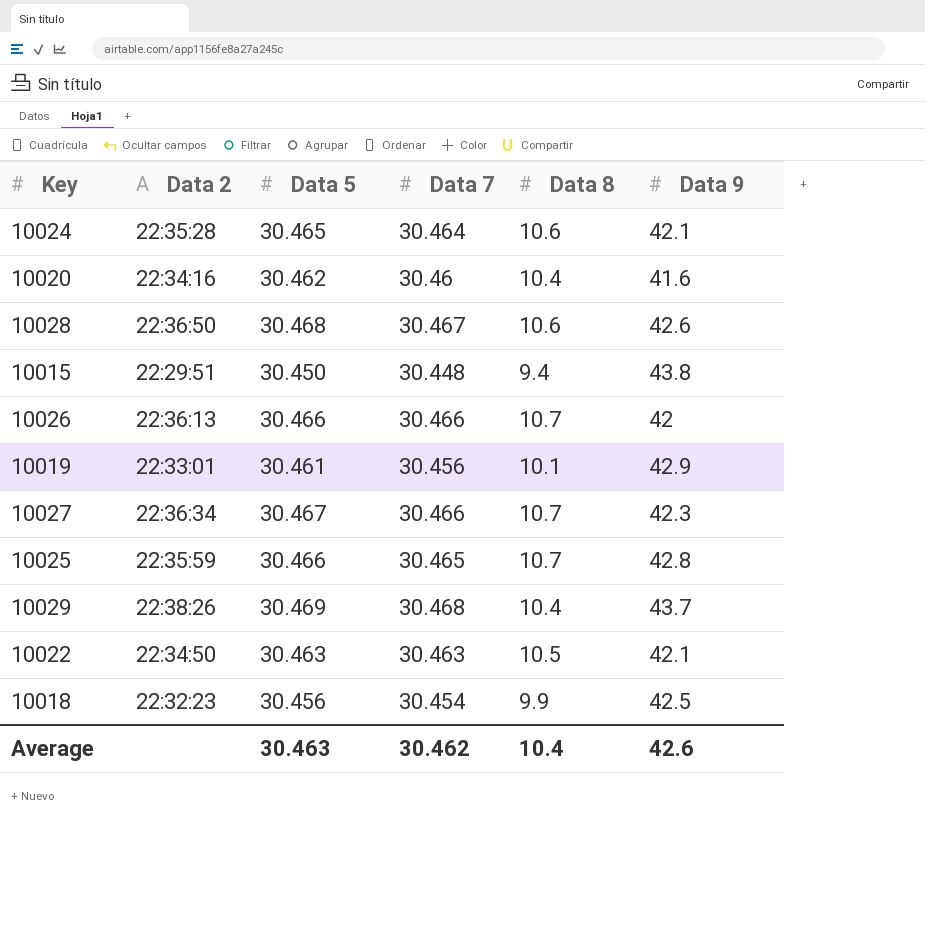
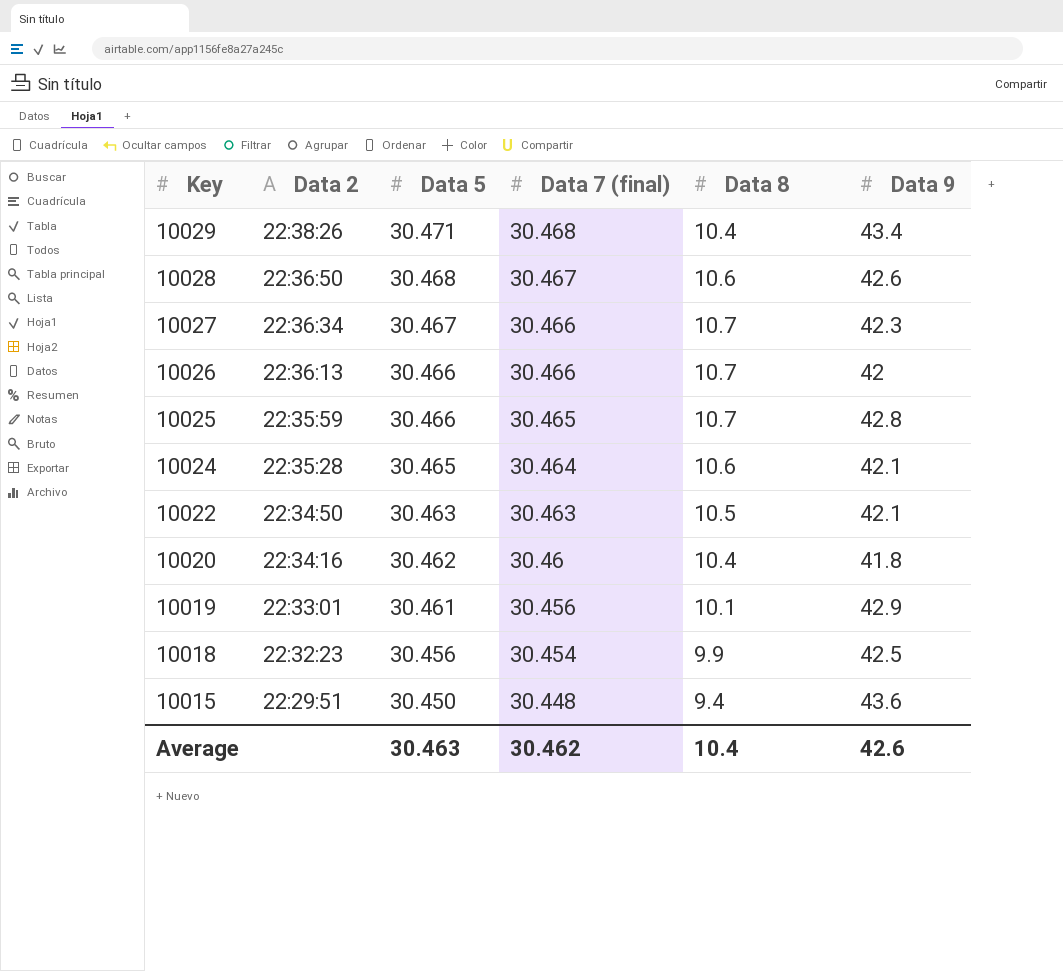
row order: none -> Key descending
column name: Data 7 -> Data 7 (final)
10029 | Data 5: 30.469 -> 30.471
10029 | Data 9: 43.7 -> 43.4
10020 | Data 9: 41.6 -> 41.8
10015 | Data 9: 43.8 -> 43.6

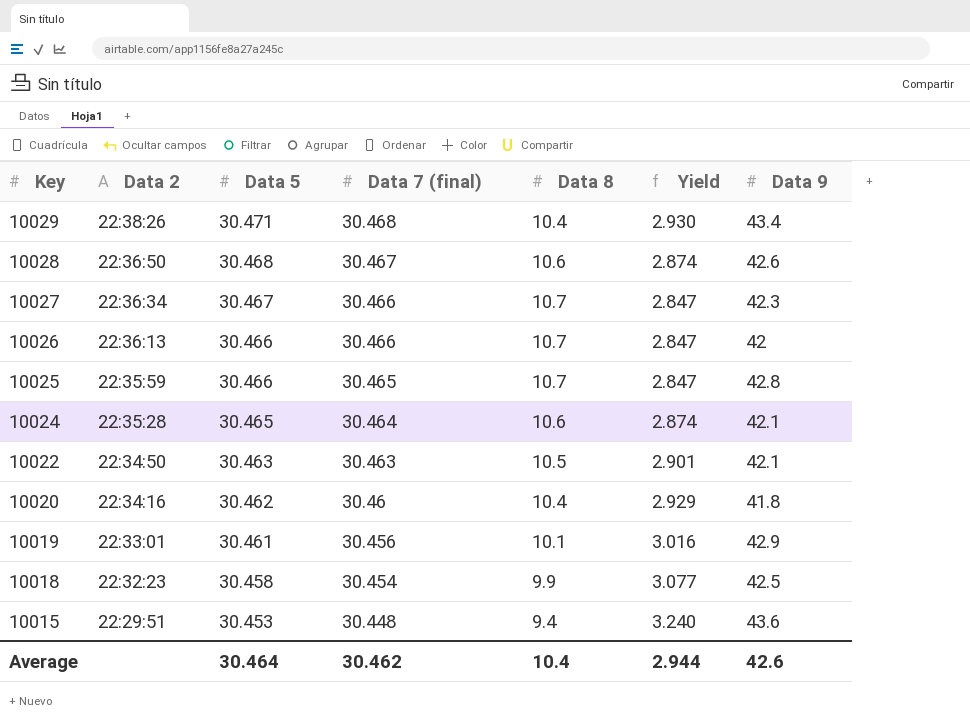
column Yield | formula: none -> [Data 5] / [Data 8]
10018 | Data 5: 30.456 -> 30.458
10015 | Data 5: 30.450 -> 30.453
Average | Data 5: 30.463 -> 30.464

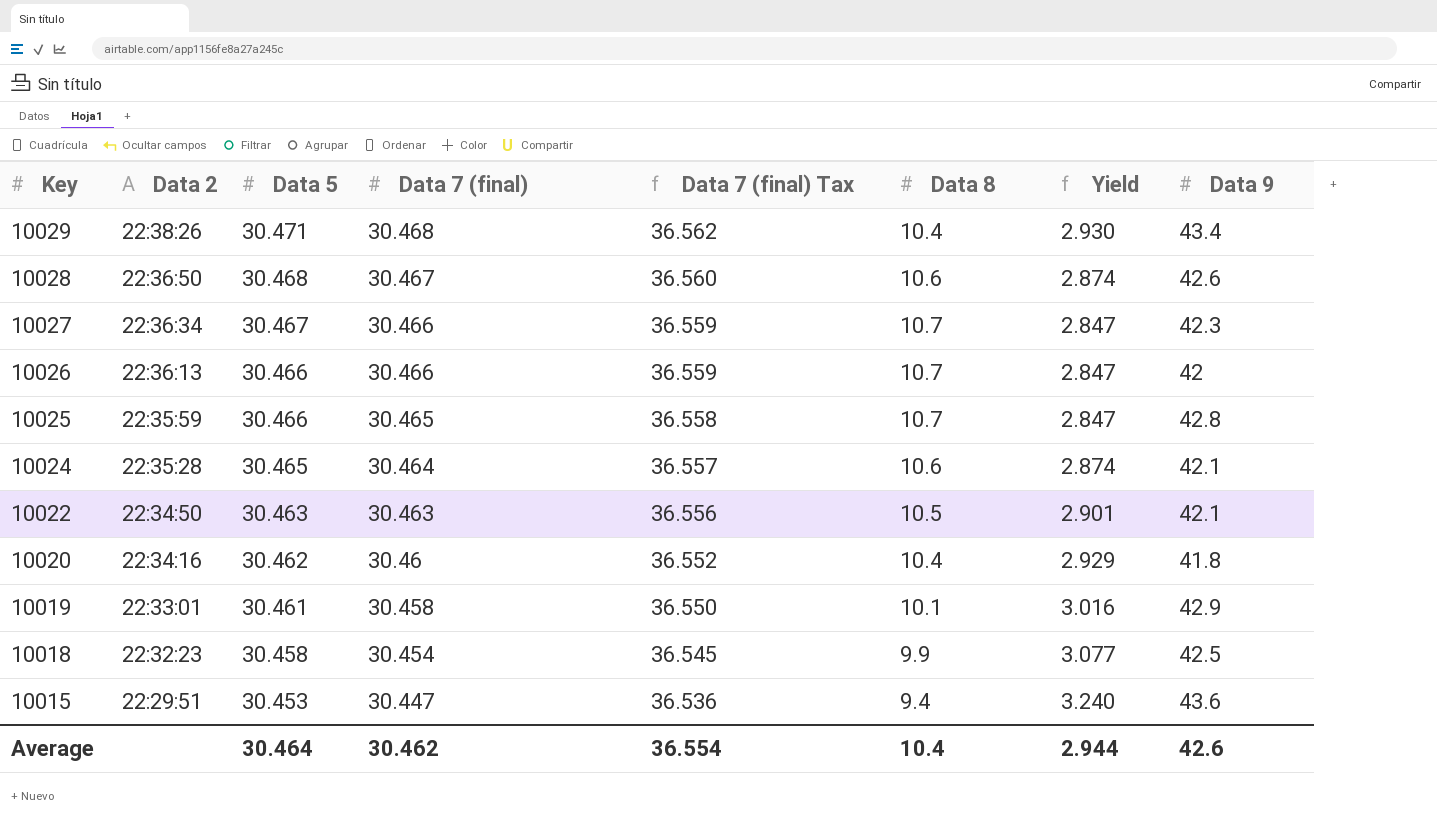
column Data 7 (final) Tax | formula: none -> [Data 7 (final)] * 1.2
10019 | Data 7 (final): 30.456 -> 30.458
10015 | Data 7 (final): 30.448 -> 30.447

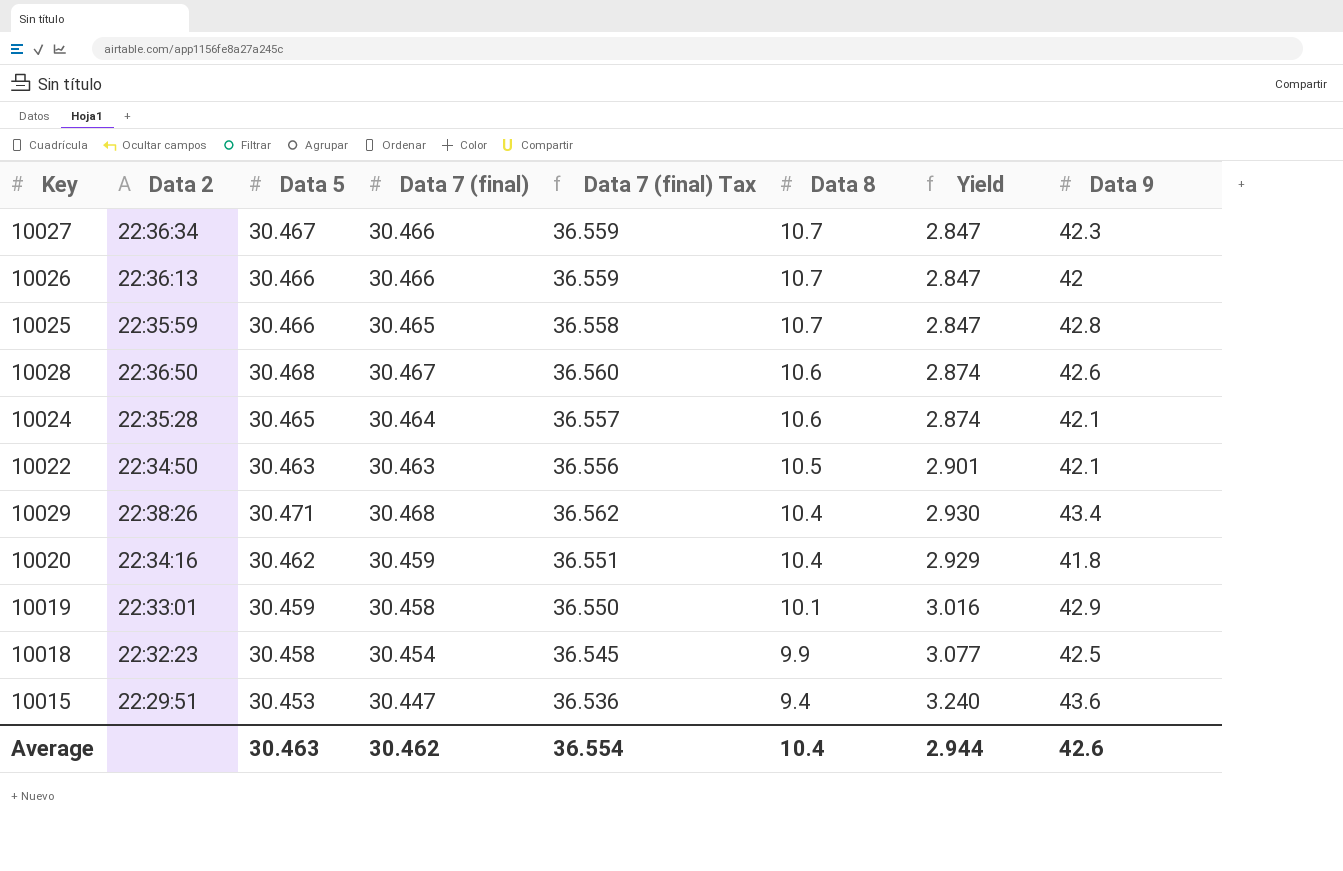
row order: Key descending -> Data 8 descending
10020 | Data 7 (final): 30.46 -> 30.459
10020 | Data 7 (final) Tax: 36.552 -> 36.551
10019 | Data 5: 30.461 -> 30.459
Average | Data 5: 30.464 -> 30.463

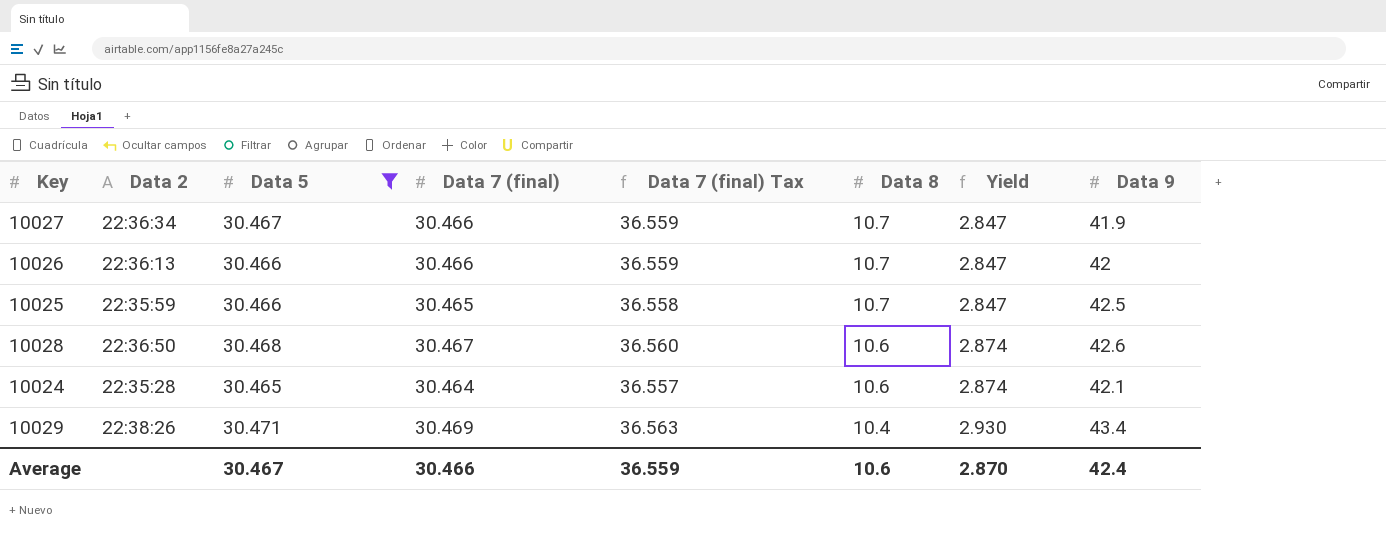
filter: none -> Data 5 >= 30.465
10027 | Data 9: 42.3 -> 41.9
10025 | Data 9: 42.8 -> 42.5
10029 | Data 7 (final): 30.468 -> 30.469
10029 | Data 7 (final) Tax: 36.562 -> 36.563
Average | Data 5: 30.463 -> 30.467
Average | Data 7 (final): 30.462 -> 30.466
Average | Data 7 (final) Tax: 36.554 -> 36.559
Average | Data 8: 10.4 -> 10.6
Average | Yield: 2.944 -> 2.870
Average | Data 9: 42.6 -> 42.4

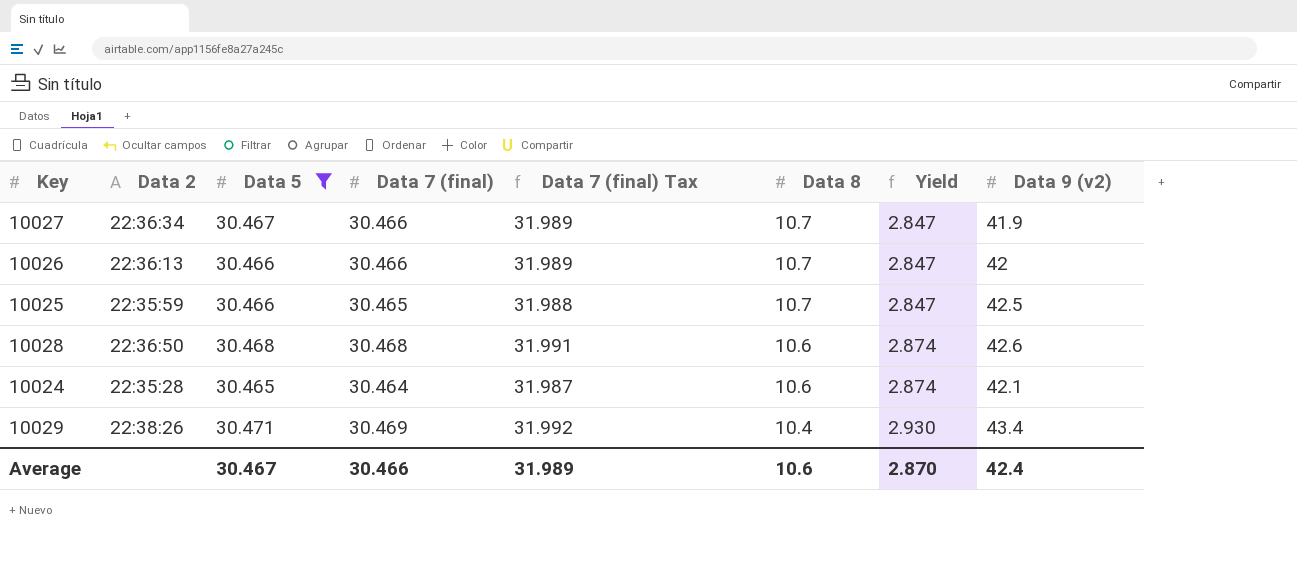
column Data 7 (final) Tax | formula: [Data 7 (final)] * 1.2 -> [Data 7 (final)] * 1.05
column name: Data 9 -> Data 9 (v2)
10028 | Data 7 (final): 30.467 -> 30.468
Average | Data 7 (final) Tax: 36.559 -> 31.989

